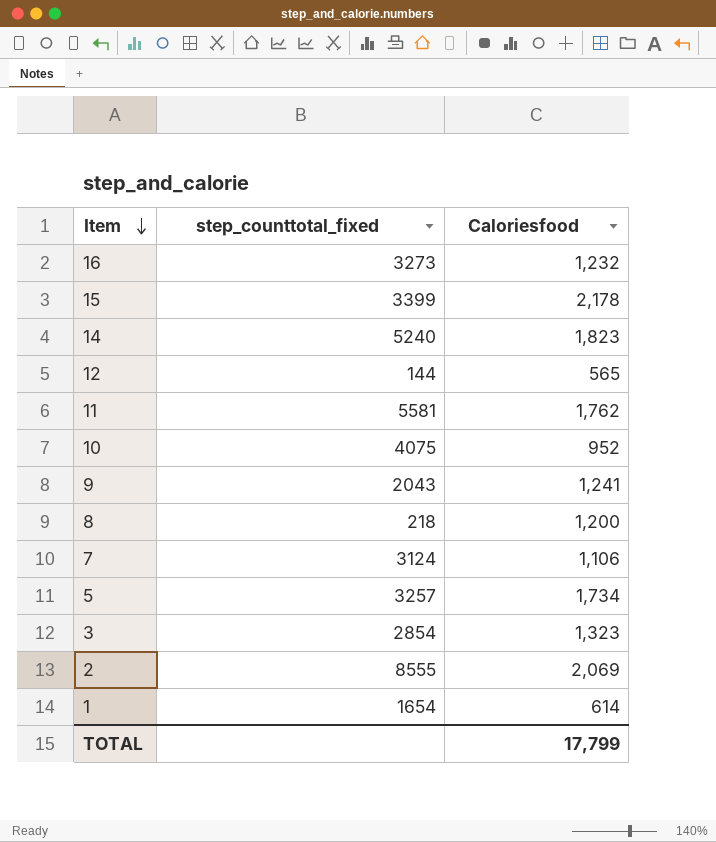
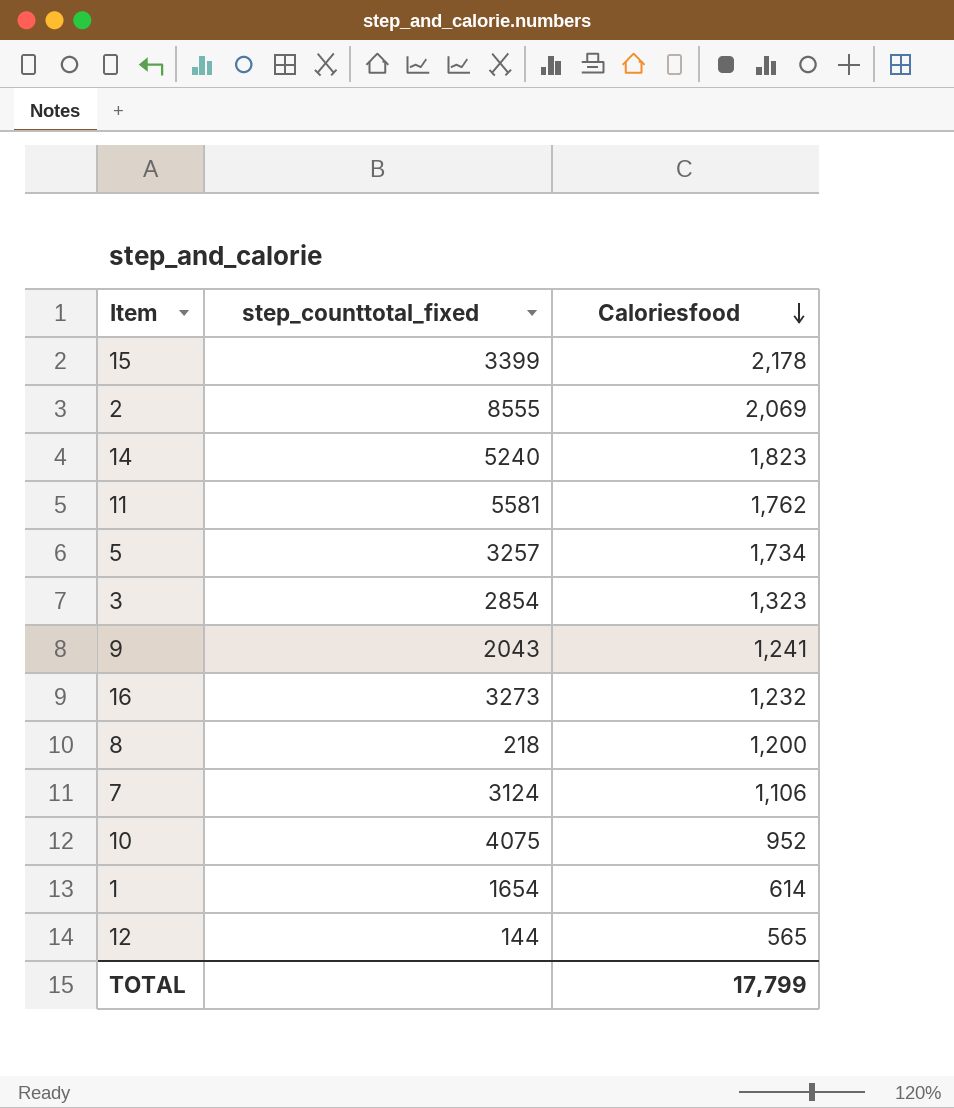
row order: Item descending -> Caloriesfood descending

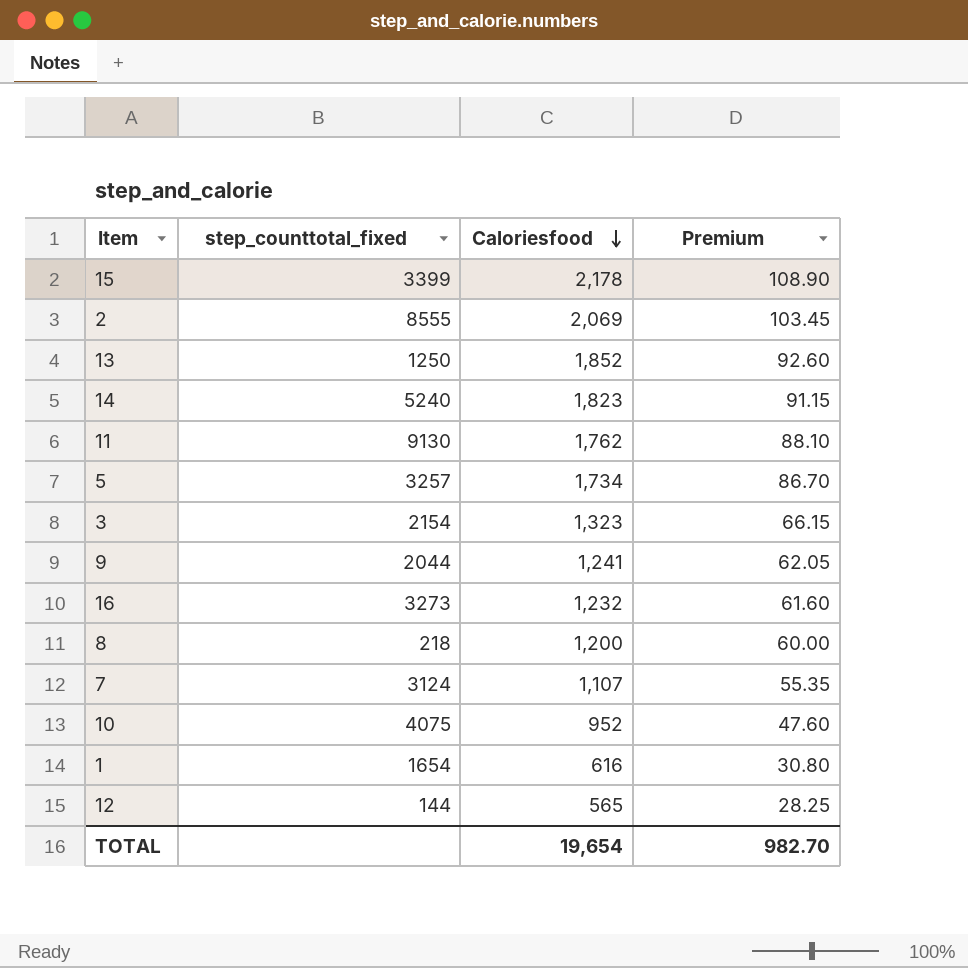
column Premium | formula: none -> [Caloriesfood] * 0.05
row 13: none -> 1250 | 1,852 | 92.60
11 | step_counttotal_fixed: 5581 -> 9130
3 | step_counttotal_fixed: 2854 -> 2154
9 | step_counttotal_fixed: 2043 -> 2044
7 | Caloriesfood: 1,106 -> 1,107
1 | Caloriesfood: 614 -> 616
TOTAL | Caloriesfood: 17,799 -> 19,654

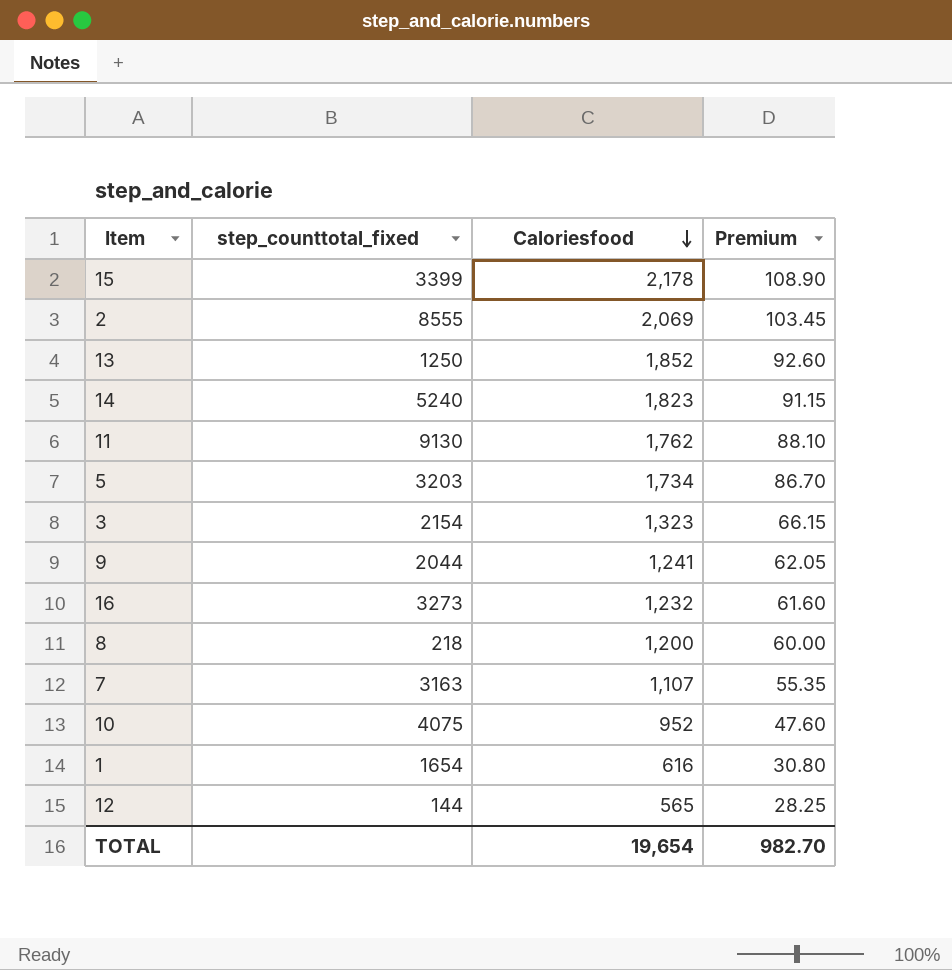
5 | step_counttotal_fixed: 3257 -> 3203
7 | step_counttotal_fixed: 3124 -> 3163

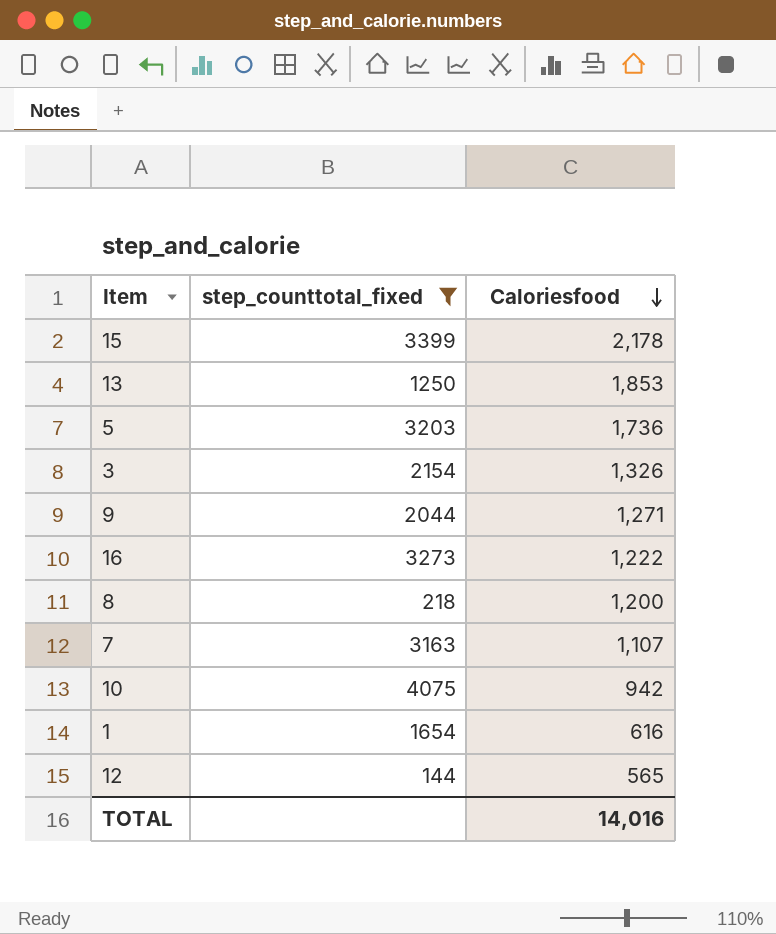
filter: none -> step_counttotal_fixed <= 4075
column Premium | formula: [Caloriesfood] * 0.05 -> none
13 | Caloriesfood: 1,852 -> 1,853
5 | Caloriesfood: 1,734 -> 1,736
3 | Caloriesfood: 1,323 -> 1,326
9 | Caloriesfood: 1,241 -> 1,271
16 | Caloriesfood: 1,232 -> 1,222
10 | Caloriesfood: 952 -> 942
TOTAL | Caloriesfood: 19,654 -> 14,016

